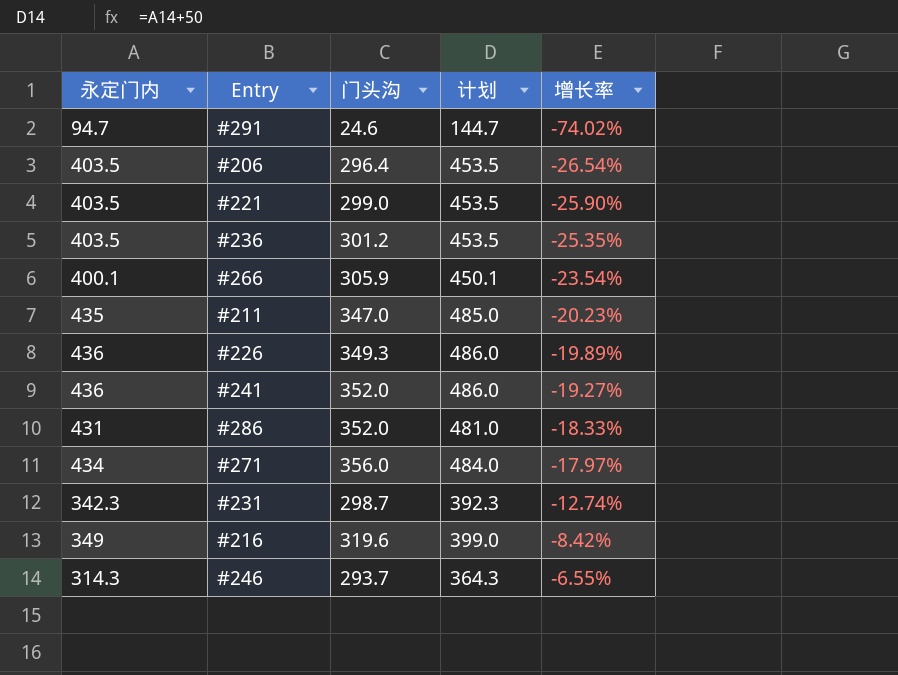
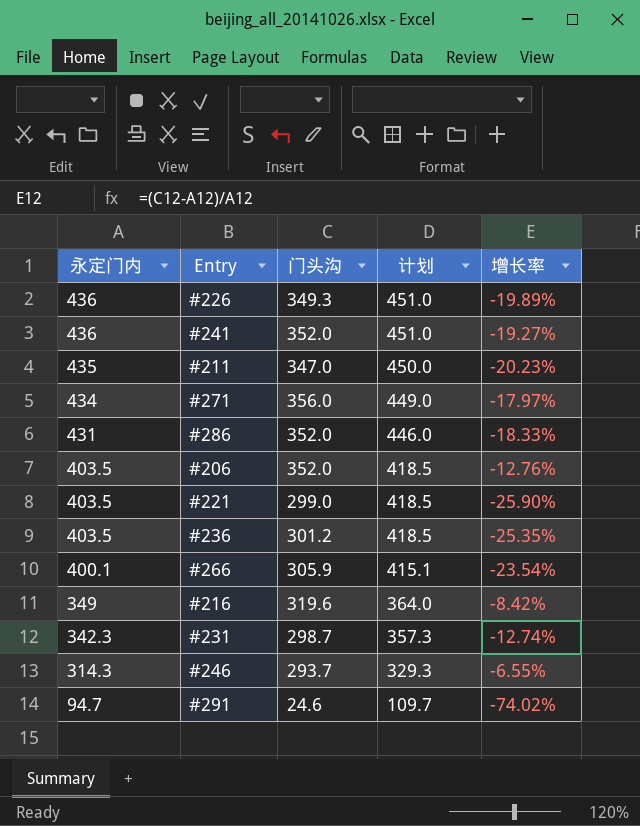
row order: 增长率 ascending -> 永定门内 descending
column 计划 | formula: [永定门内] + 50 -> [永定门内] + 15
#206 | 门头沟: 296.4 -> 352.0
#206 | 增长率: -26.54% -> -12.76%

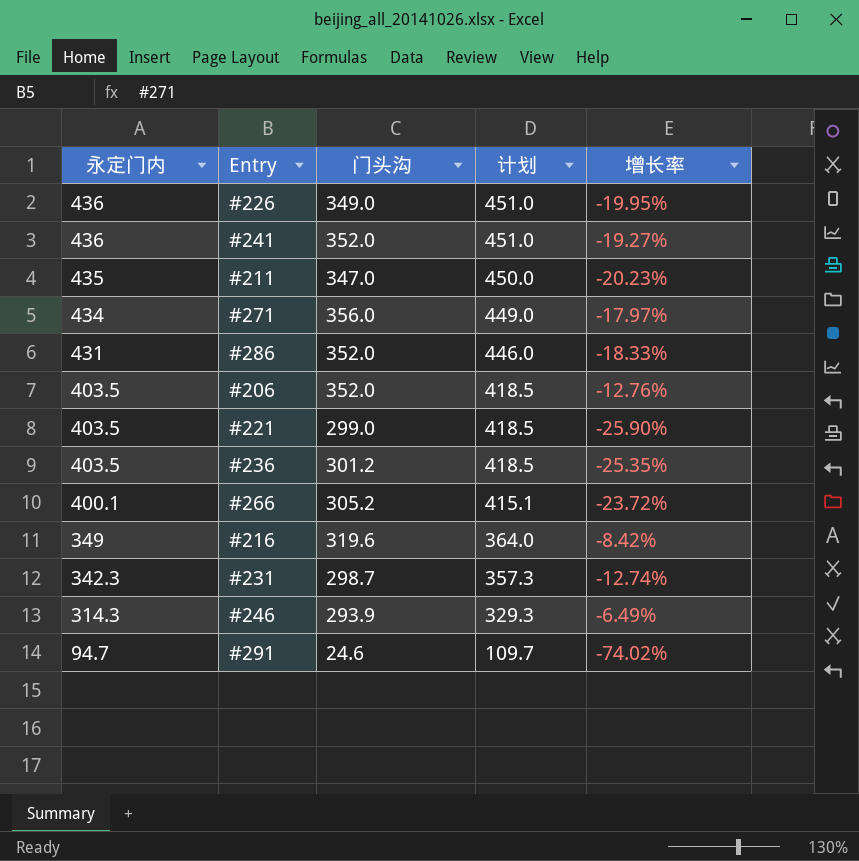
#226 | 门头沟: 349.3 -> 349.0
#226 | 增长率: -19.89% -> -19.95%
#266 | 门头沟: 305.9 -> 305.2
#266 | 增长率: -23.54% -> -23.72%
#246 | 门头沟: 293.7 -> 293.9
#246 | 增长率: -6.55% -> -6.49%

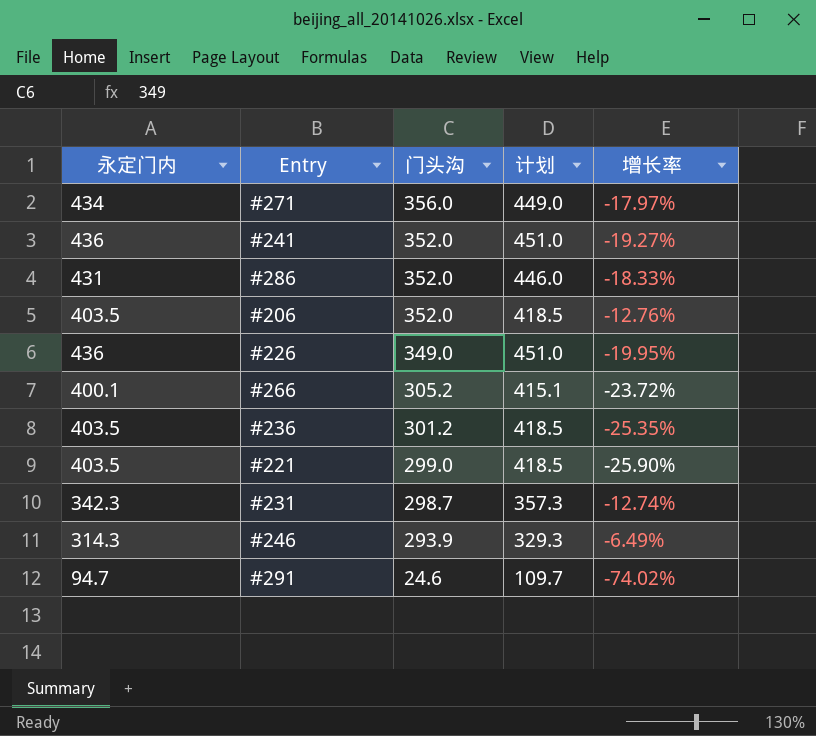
row order: 永定门内 descending -> 门头沟 descending
row #211: 435 | 347.0 | 450.0 | -20.23% -> none
row #216: 349 | 319.6 | 364.0 | -8.42% -> none

